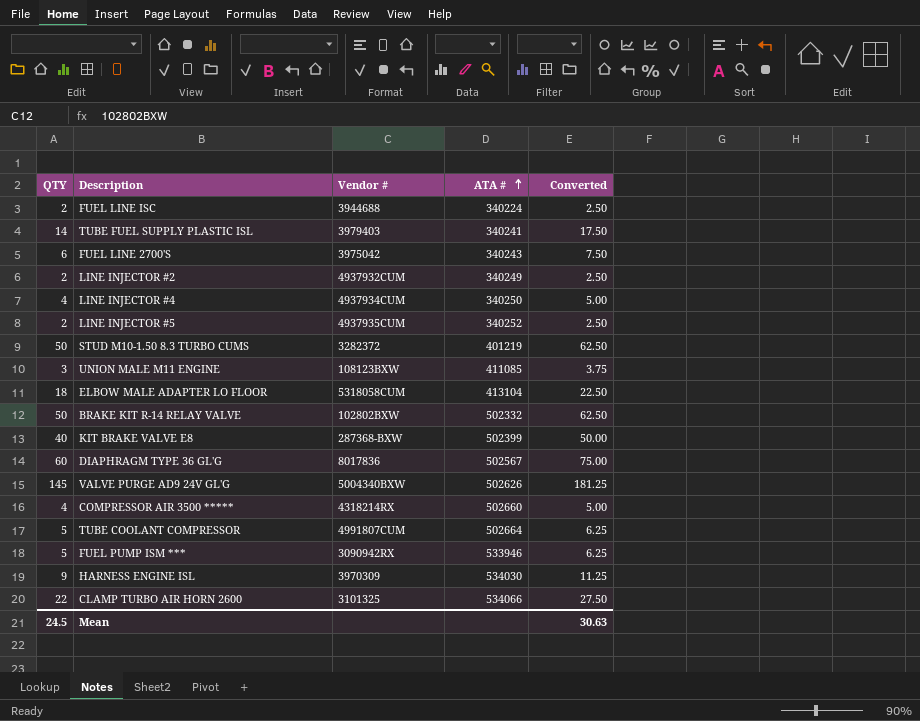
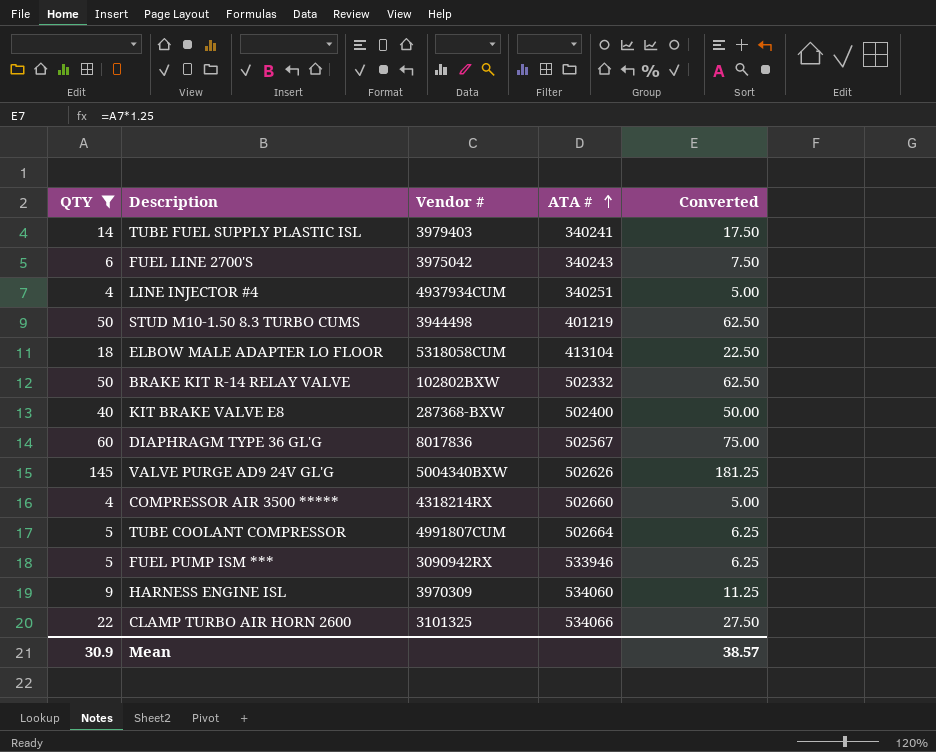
filter: none -> QTY >= 4
LINE INJECTOR #4 | ATA #: 340250 -> 340251
STUD M10-1.50 8.3 TURBO CUMS | Vendor #: 3282372 -> 3944498
KIT BRAKE VALVE E8 | ATA #: 502399 -> 502400
HARNESS ENGINE ISL | ATA #: 534030 -> 534060
Mean | QTY: 24.5 -> 30.9
Mean | Converted: 30.63 -> 38.57

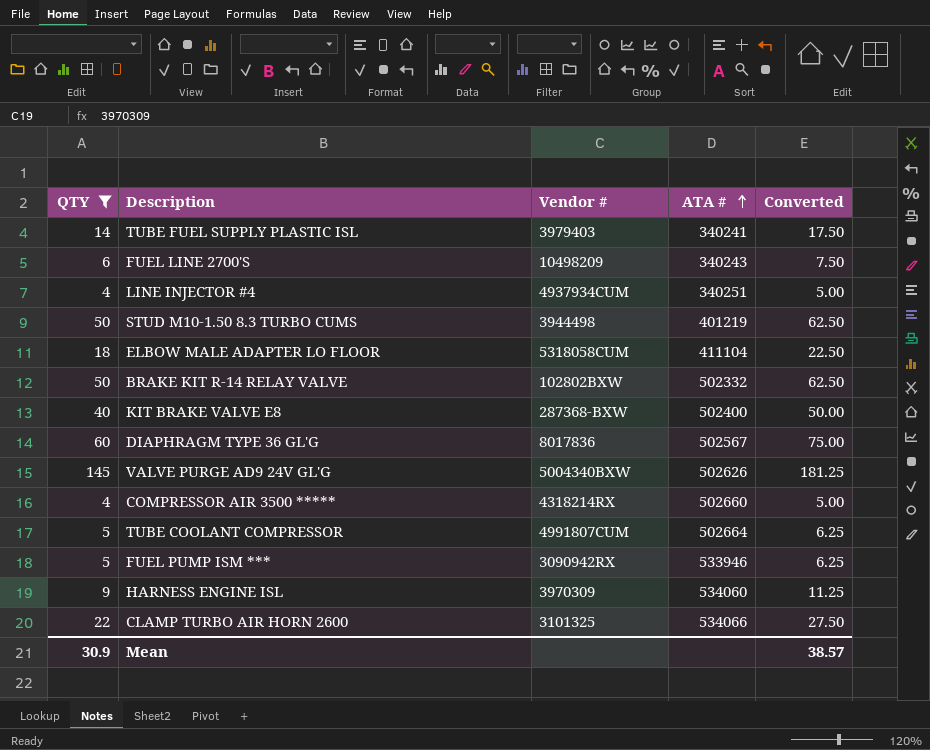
FUEL LINE 2700'S | Vendor #: 3975042 -> 10498209
ELBOW MALE ADAPTER LO FLOOR | ATA #: 413104 -> 411104

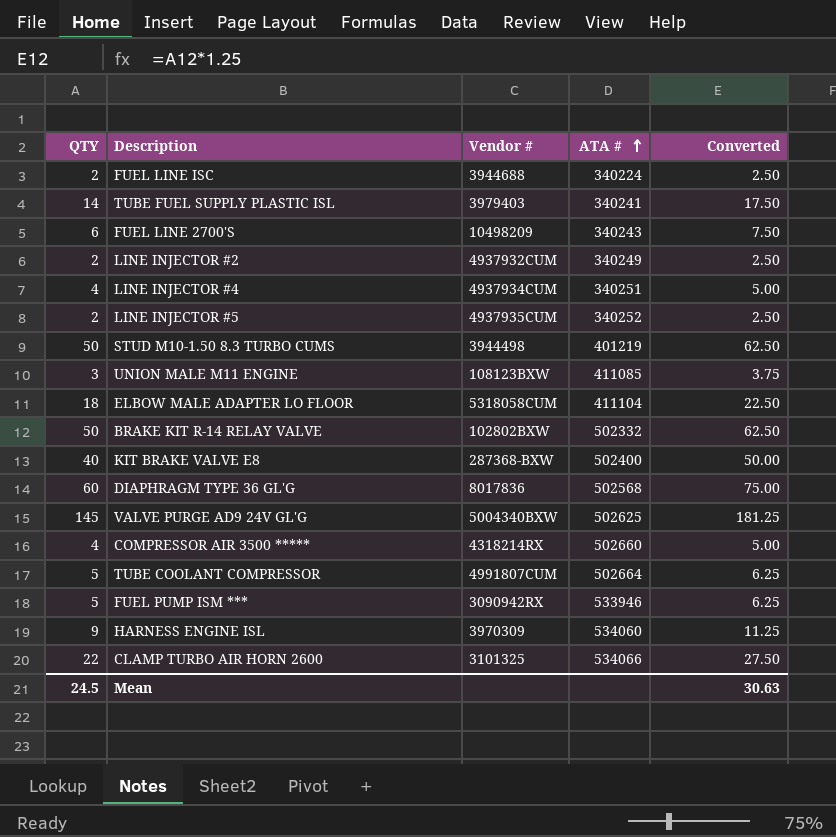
filter: QTY >= 4 -> none
DIAPHRAGM TYPE 36 GL'G | ATA #: 502567 -> 502568
VALVE PURGE AD9 24V GL'G | ATA #: 502626 -> 502625
Mean | QTY: 30.9 -> 24.5
Mean | Converted: 38.57 -> 30.63

